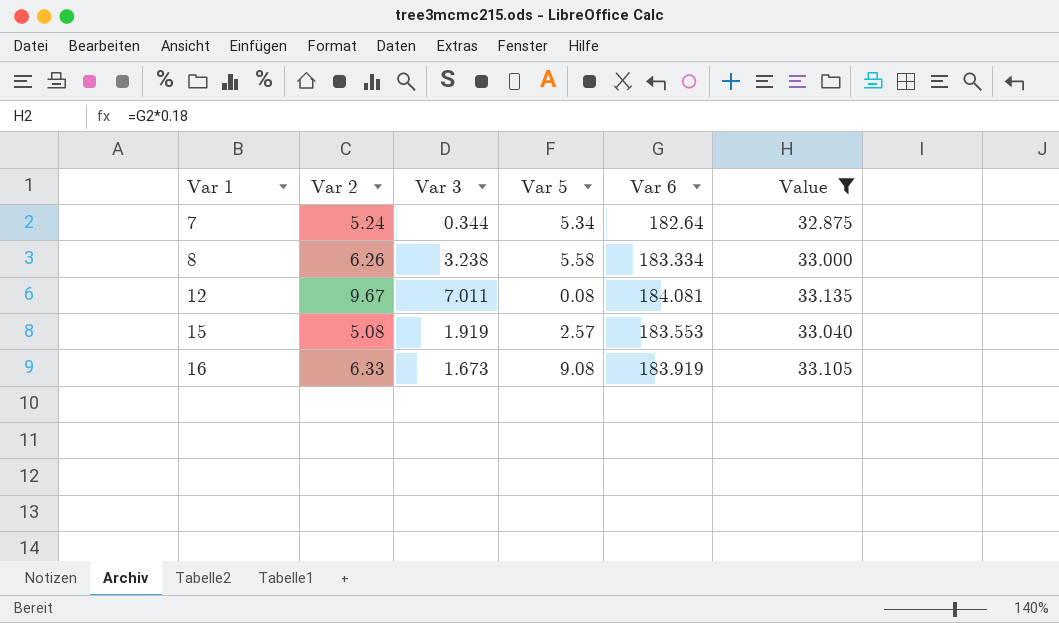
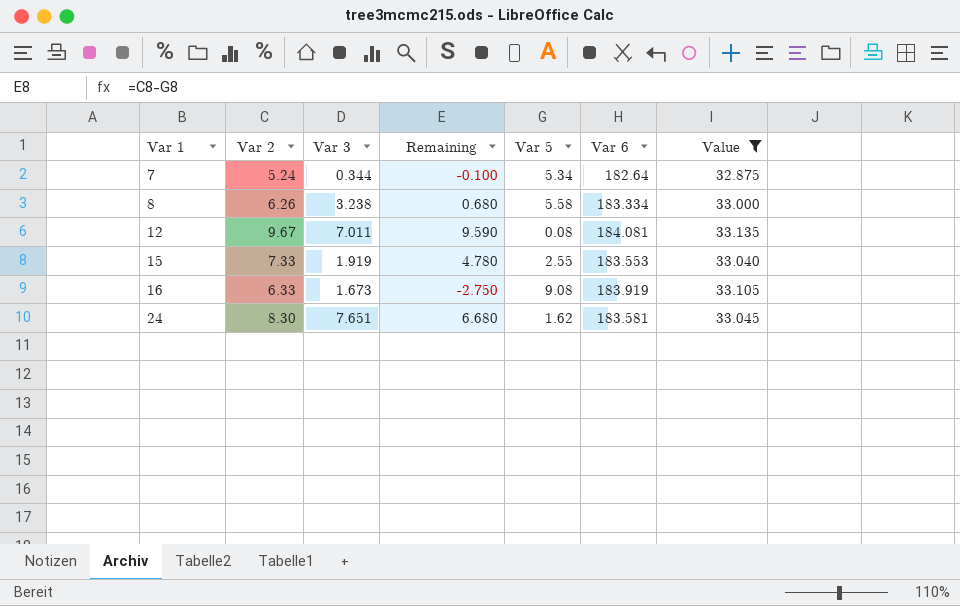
column Remaining | formula: none -> [Var 2] - [Var 5]
15 | Var 2: 5.08 -> 7.33
15 | Var 5: 2.57 -> 2.55
row 24: none -> 8.30 | 7.651 | 6.680 | 1.62 | 183.581 | 33.045

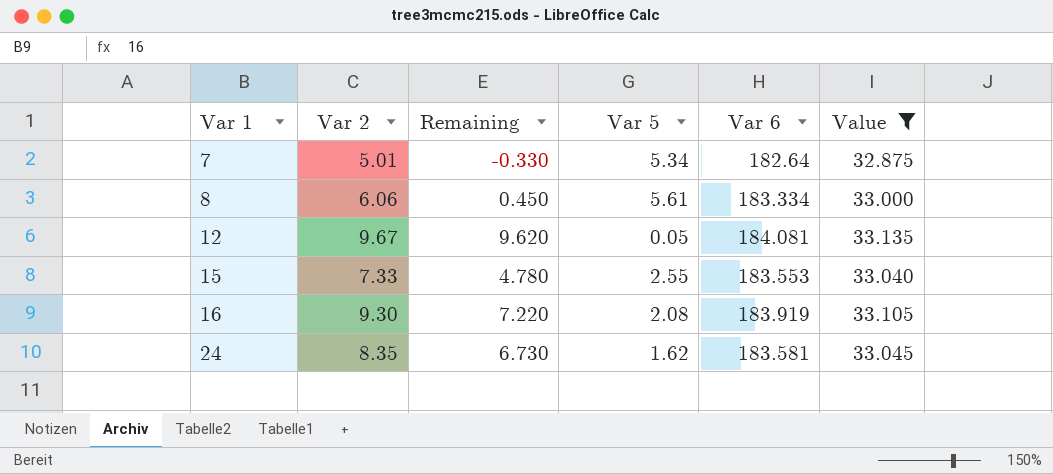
column Var 3 | position: 3 -> none
7 | Var 2: 5.24 -> 5.01
7 | Remaining: -0.100 -> -0.330
8 | Var 2: 6.26 -> 6.06
8 | Remaining: 0.680 -> 0.450
8 | Var 5: 5.58 -> 5.61
12 | Remaining: 9.590 -> 9.620
12 | Var 5: 0.08 -> 0.05
16 | Var 2: 6.33 -> 9.30
16 | Remaining: -2.750 -> 7.220
16 | Var 5: 9.08 -> 2.08
24 | Var 2: 8.30 -> 8.35
24 | Remaining: 6.680 -> 6.730

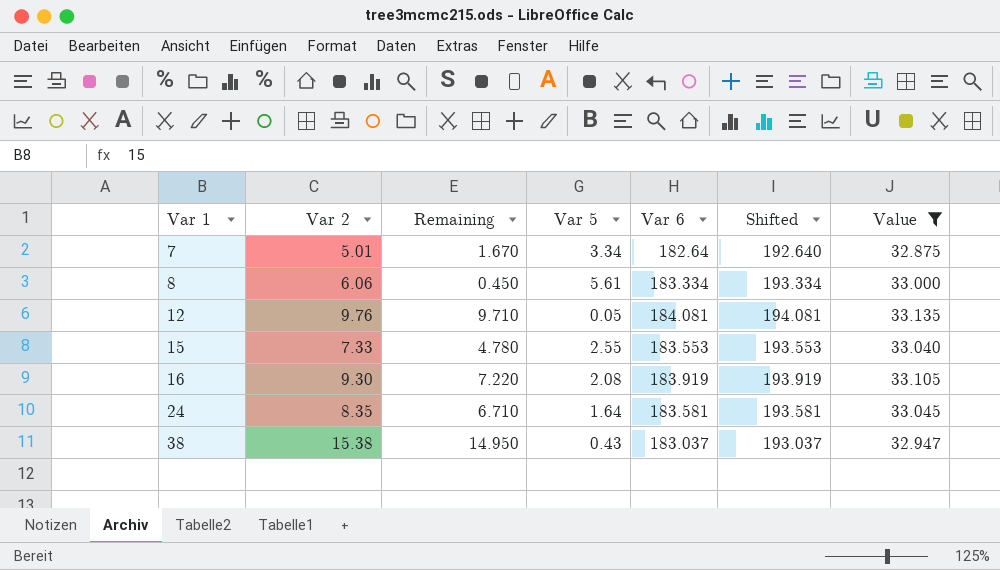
column Shifted | formula: none -> [Var 6] + 10
7 | Remaining: -0.330 -> 1.670
7 | Var 5: 5.34 -> 3.34
12 | Var 2: 9.67 -> 9.76
12 | Remaining: 9.620 -> 9.710
24 | Remaining: 6.730 -> 6.710
24 | Var 5: 1.62 -> 1.64
row 38: none -> 15.38 | 14.950 | 0.43 | 183.037 | 193.037 | 32.947

